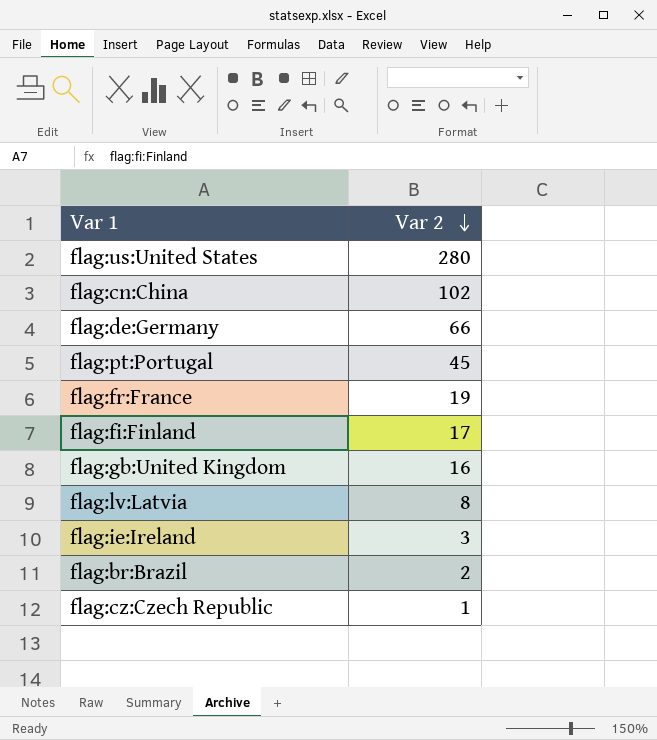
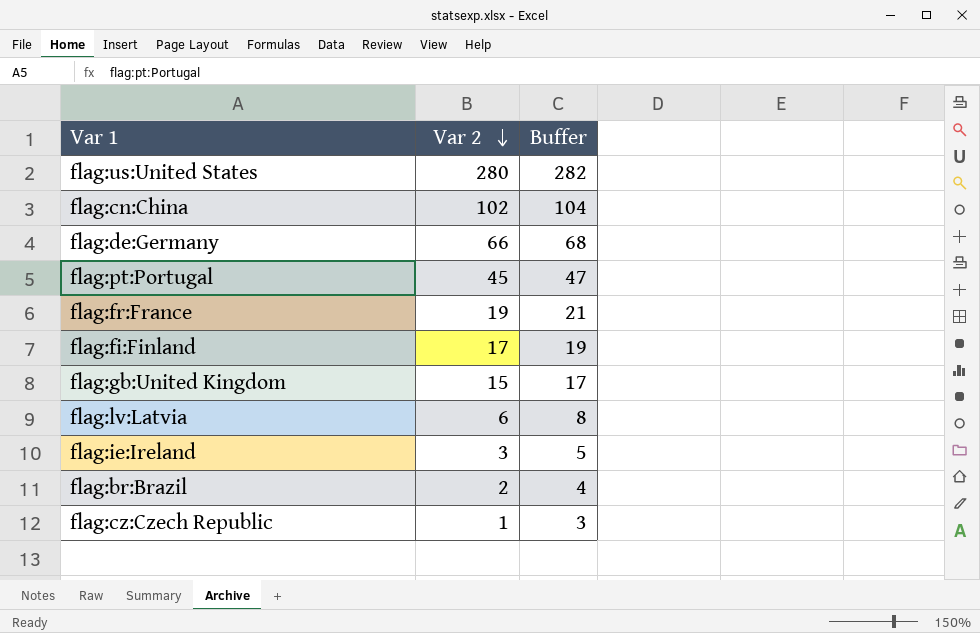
column Buffer | formula: none -> [Var 2] + 2
flag:gb:United Kingdom | Var 2: 16 -> 15
flag:lv:Latvia | Var 2: 8 -> 6

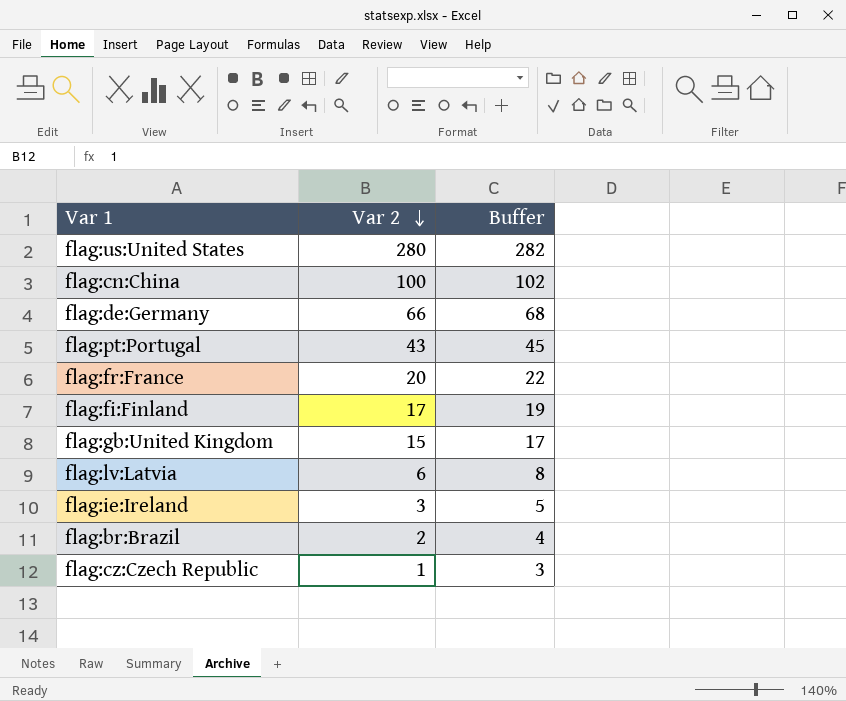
flag:cn:China | Var 2: 102 -> 100
flag:cn:China | Buffer: 104 -> 102
flag:pt:Portugal | Var 2: 45 -> 43
flag:pt:Portugal | Buffer: 47 -> 45
flag:fr:France | Var 2: 19 -> 20
flag:fr:France | Buffer: 21 -> 22

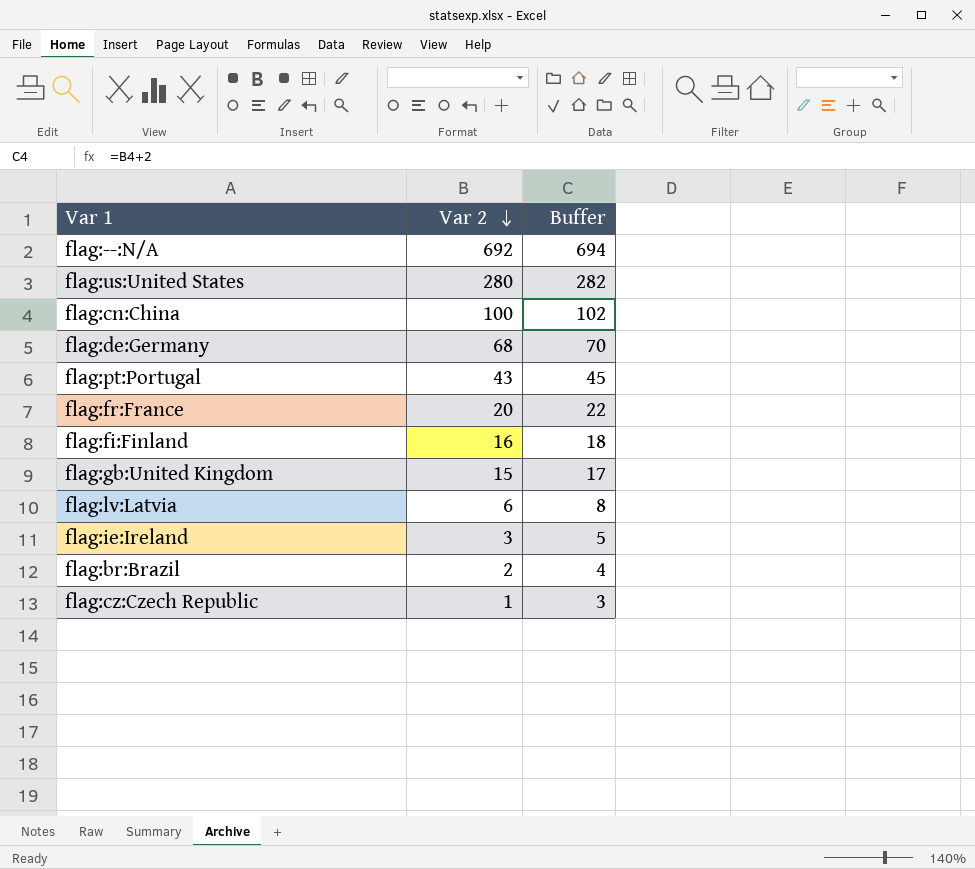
row flag:--:N/A: none -> 692 | 694
flag:de:Germany | Var 2: 66 -> 68
flag:de:Germany | Buffer: 68 -> 70
flag:fi:Finland | Var 2: 17 -> 16
flag:fi:Finland | Buffer: 19 -> 18

